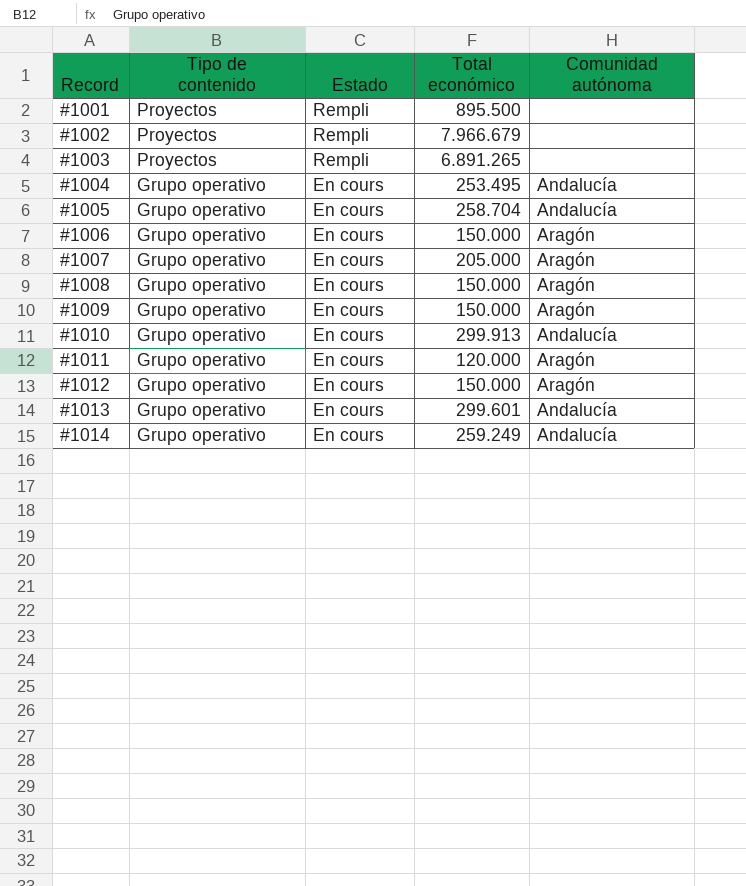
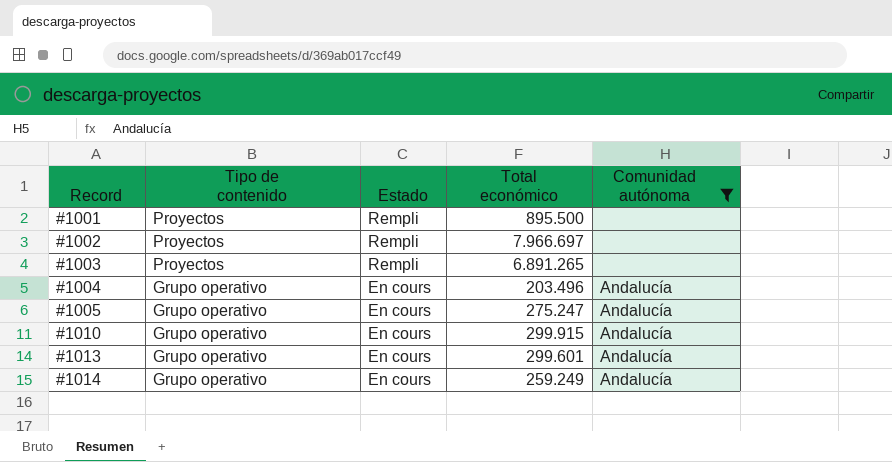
filter: none -> Comunidad autónoma != Aragón
#1002 | Total económico: 7.966.679 -> 7.966.697
#1004 | Total económico: 253.495 -> 203.496
#1005 | Total económico: 258.704 -> 275.247
#1010 | Total económico: 299.913 -> 299.915

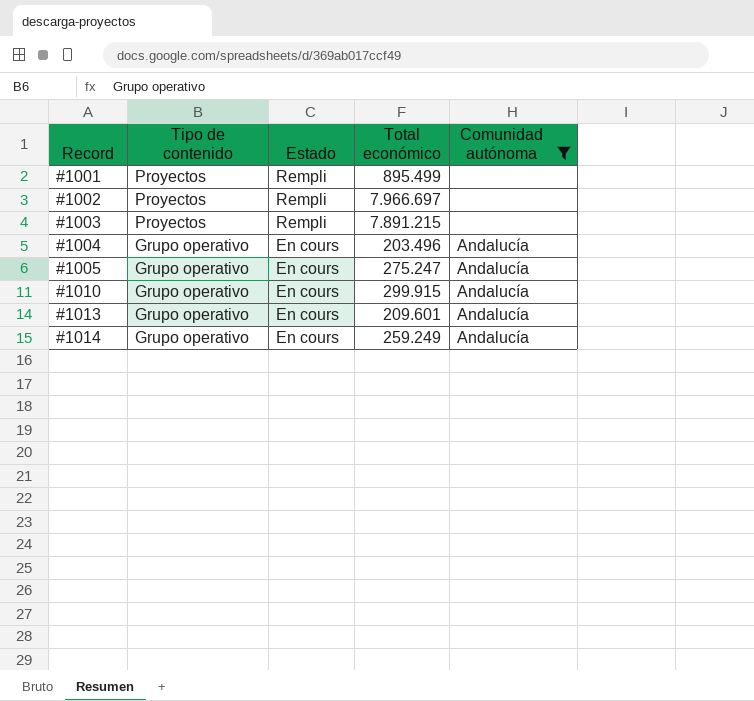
#1001 | Total económico: 895.500 -> 895.499
#1003 | Total económico: 6.891.265 -> 7.891.215
#1013 | Total económico: 299.601 -> 209.601

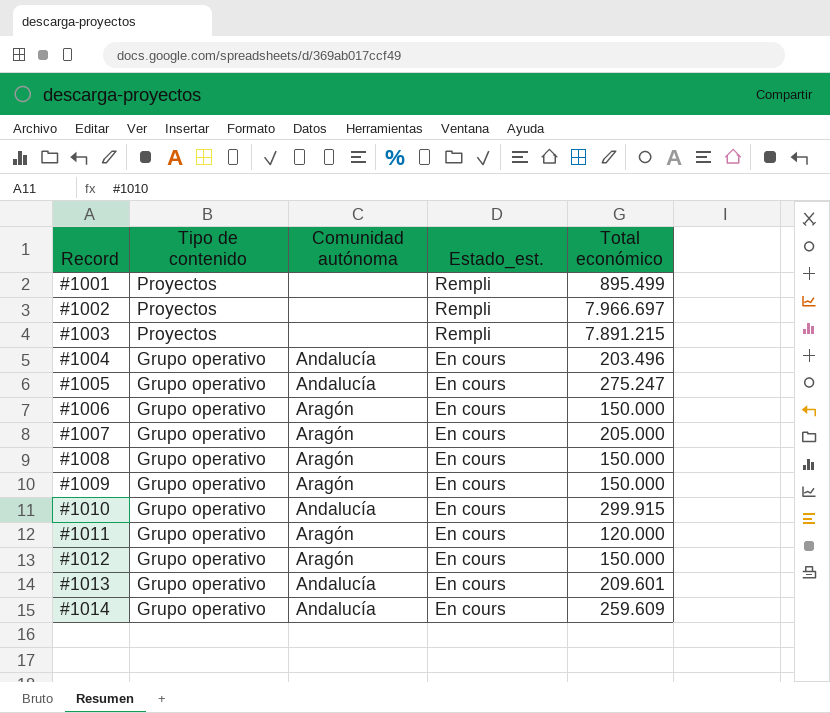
filter: Comunidad autónoma != Aragón -> none
column Comunidad autónoma | position: 5 -> 3
column name: Estado -> Estado_est.
#1014 | Total económico: 259.249 -> 259.609

